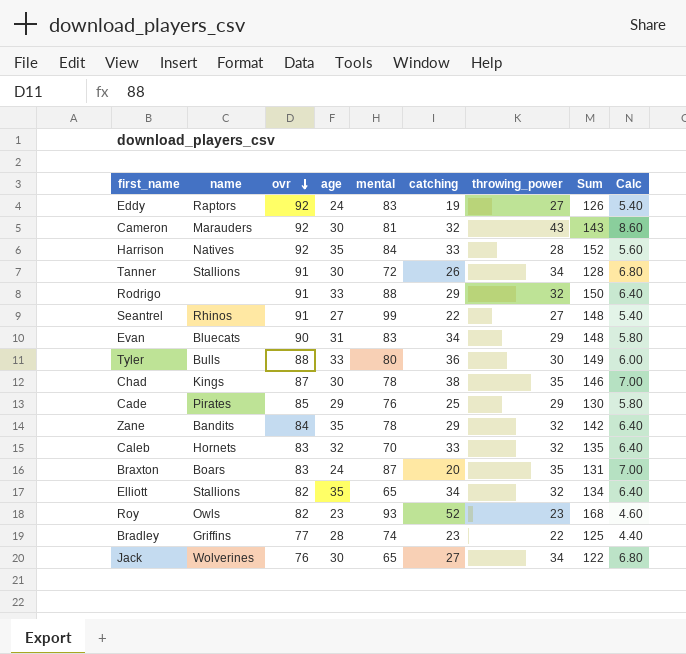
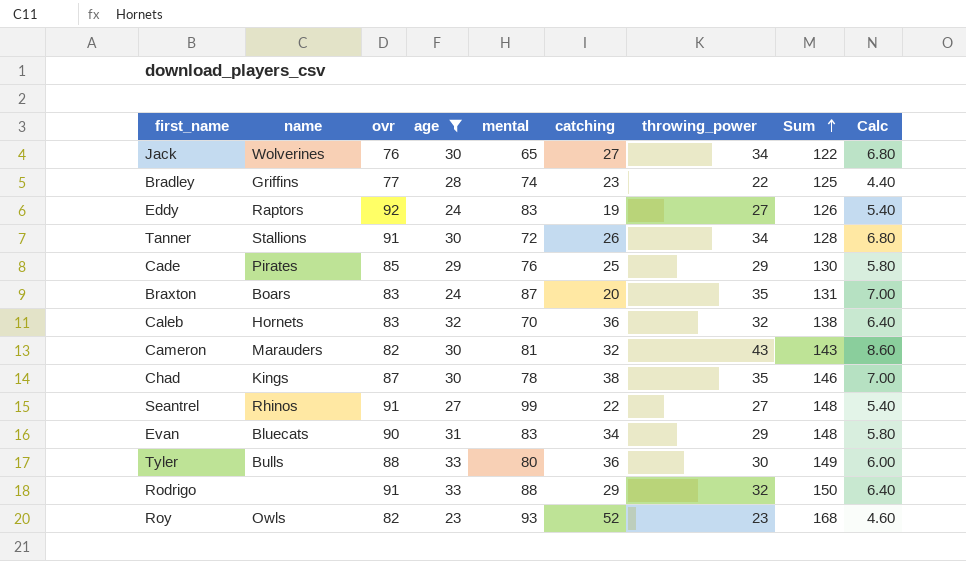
filter: none -> age != 35
row order: ovr descending -> Sum ascending
Caleb | catching: 33 -> 36
Caleb | Sum: 135 -> 138
Cameron | ovr: 92 -> 82

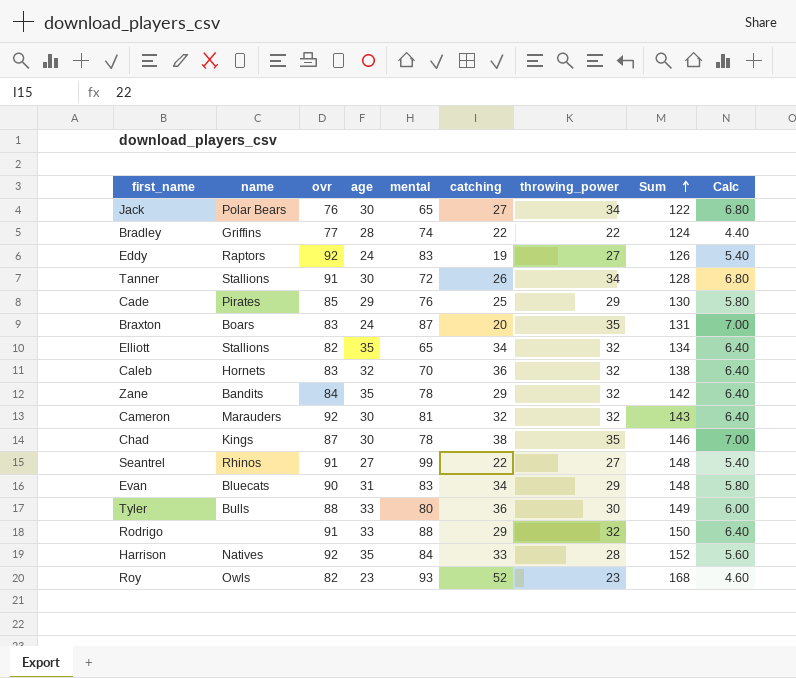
filter: age != 35 -> none
Jack | name: Wolverines -> Polar Bears
Bradley | catching: 23 -> 22
Bradley | Sum: 125 -> 124
Cameron | ovr: 82 -> 92
Cameron | throwing_power: 43 -> 32
Cameron | Calc: 8.60 -> 6.40

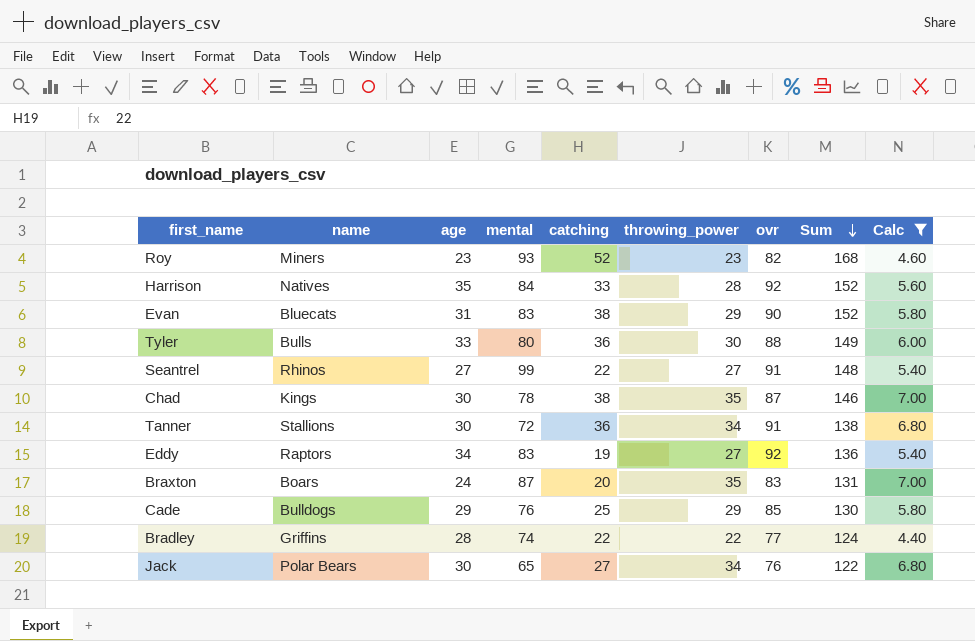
filter: none -> Calc != 6.40
row order: Sum ascending -> Sum descending
column ovr | position: 3 -> 7
Roy | name: Owls -> Miners
Evan | catching: 34 -> 38
Evan | Sum: 148 -> 152
Tanner | catching: 26 -> 36
Tanner | Sum: 128 -> 138
Eddy | age: 24 -> 34
Eddy | Sum: 126 -> 136
Cade | name: Pirates -> Bulldogs

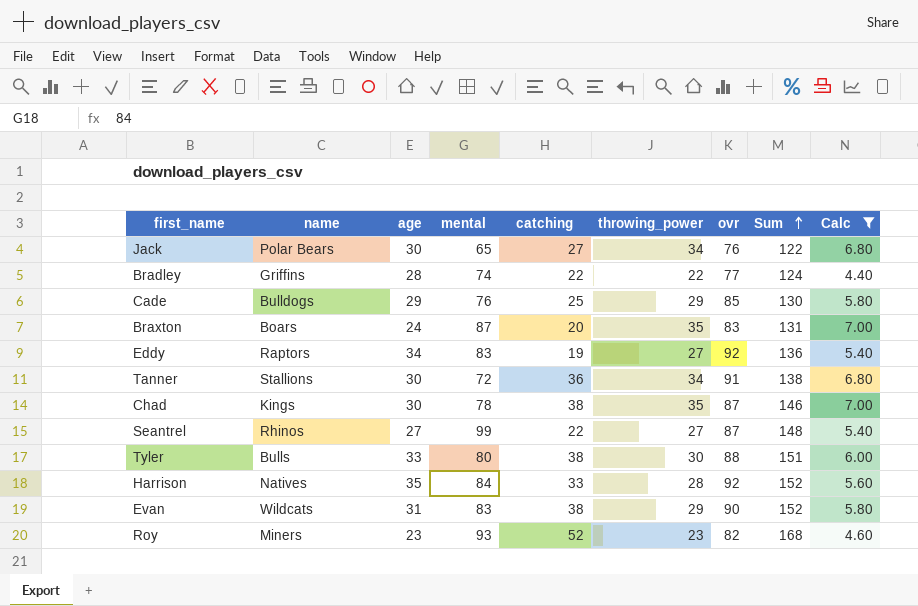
row order: Sum descending -> Sum ascending
Seantrel | ovr: 91 -> 87
Tyler | catching: 36 -> 38
Tyler | Sum: 149 -> 151
Evan | name: Bluecats -> Wildcats

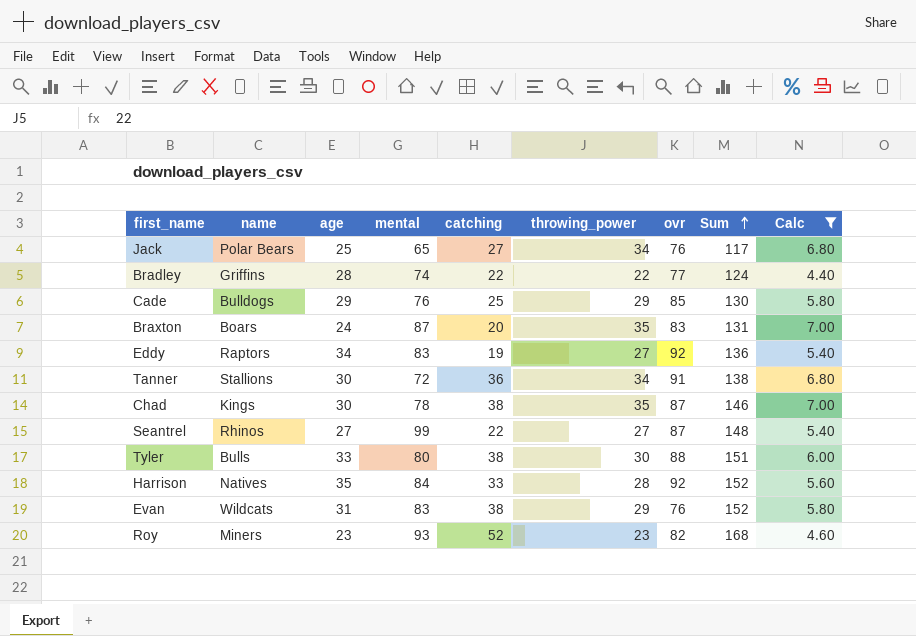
Jack | age: 30 -> 25
Jack | Sum: 122 -> 117
Evan | ovr: 90 -> 76

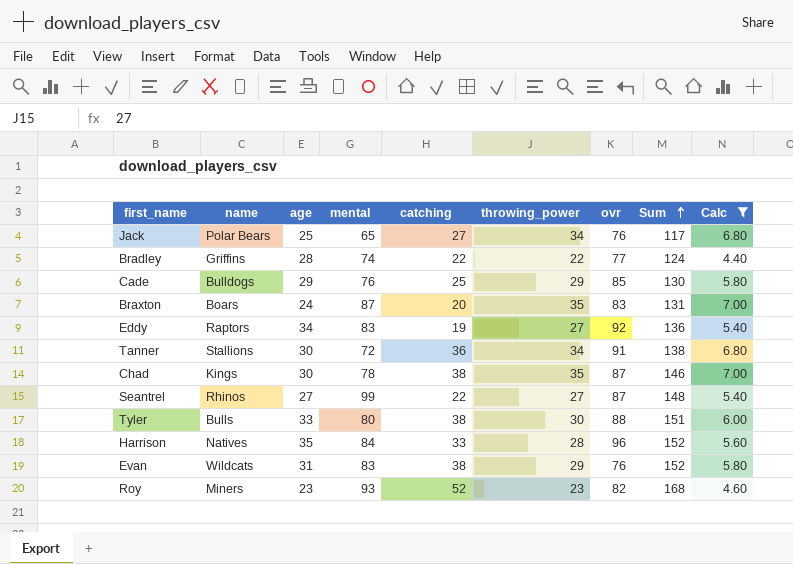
Harrison | ovr: 92 -> 96

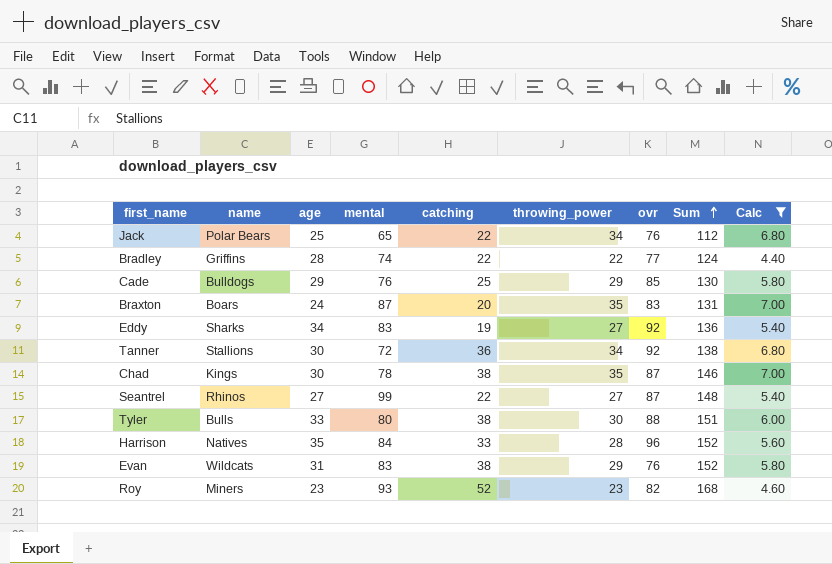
Jack | catching: 27 -> 22
Jack | Sum: 117 -> 112
Eddy | name: Raptors -> Sharks
Tanner | ovr: 91 -> 92

